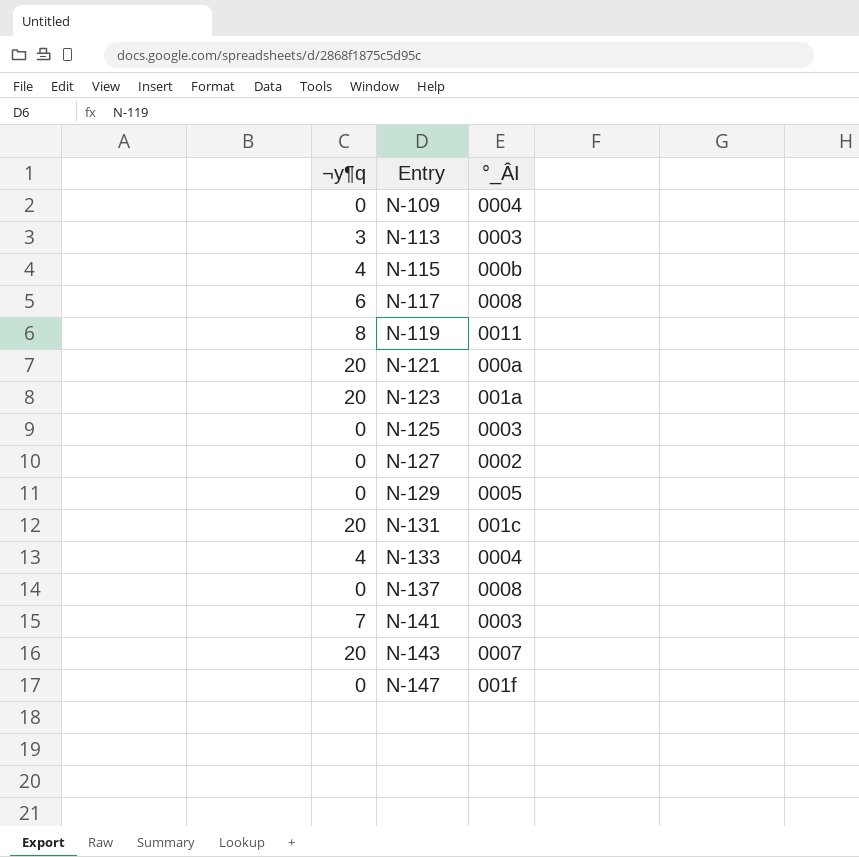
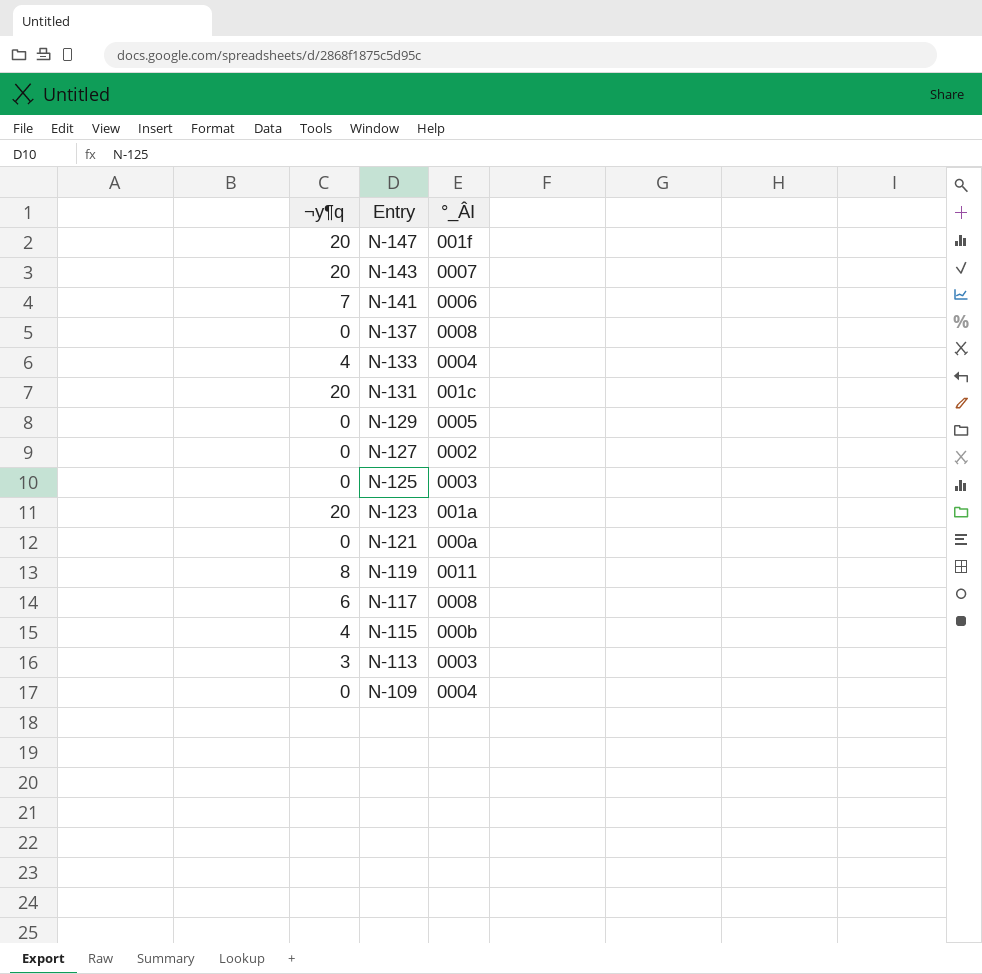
row order: Entry ascending -> Entry descending
N-147 | ¬y¶q: 0 -> 20
N-141 | °_ÂI: 0003 -> 0006
N-121 | ¬y¶q: 20 -> 0

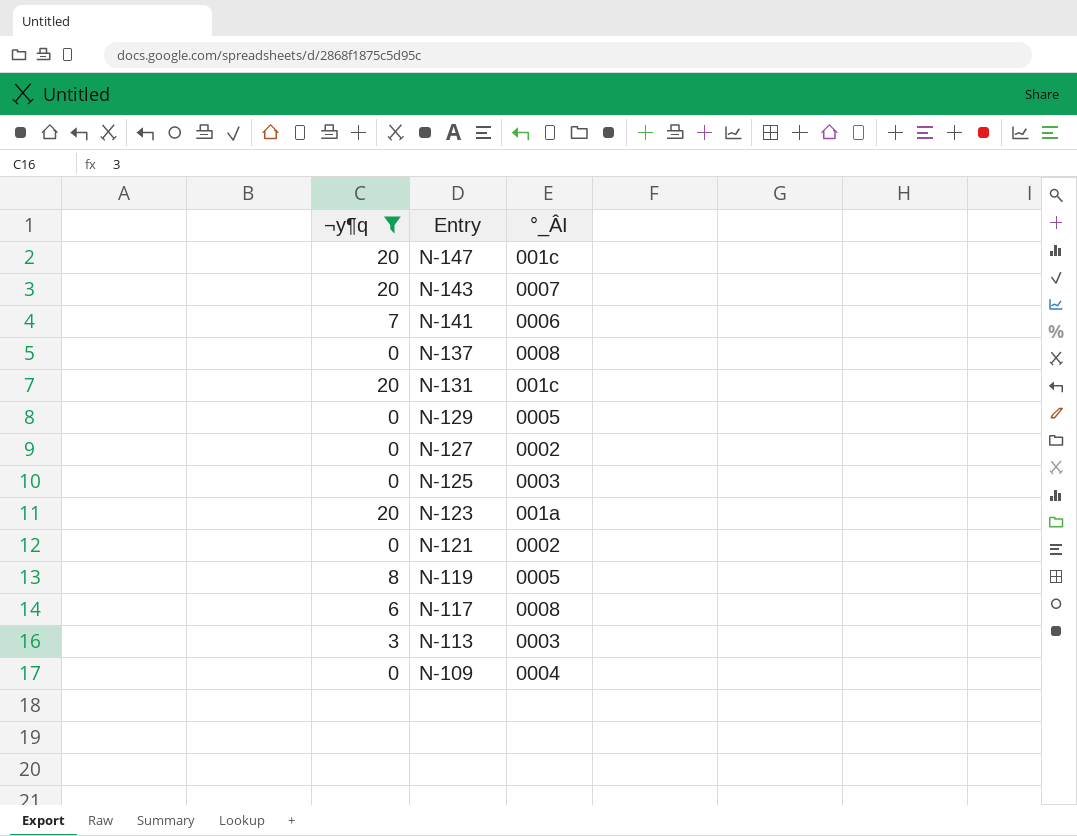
filter: none -> ¬y¶q != 4
N-147 | °_ÂI: 001f -> 001c
N-121 | °_ÂI: 000a -> 0002
N-119 | °_ÂI: 0011 -> 0005

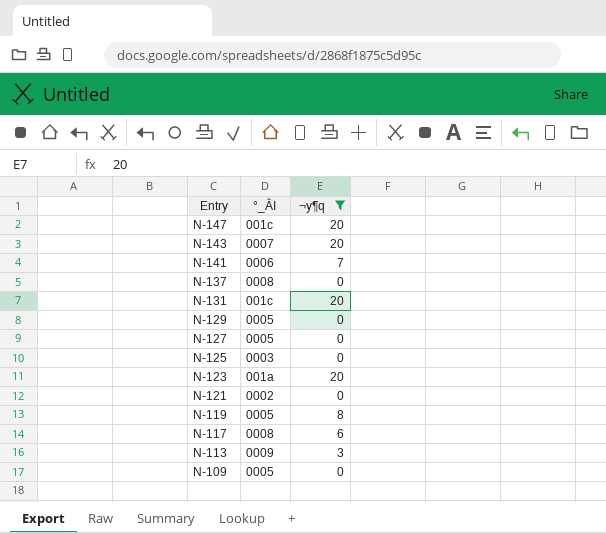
column ¬y¶q | position: 1 -> 3
N-127 | °_ÂI: 0002 -> 0005
N-113 | °_ÂI: 0003 -> 0009
N-109 | °_ÂI: 0004 -> 0005

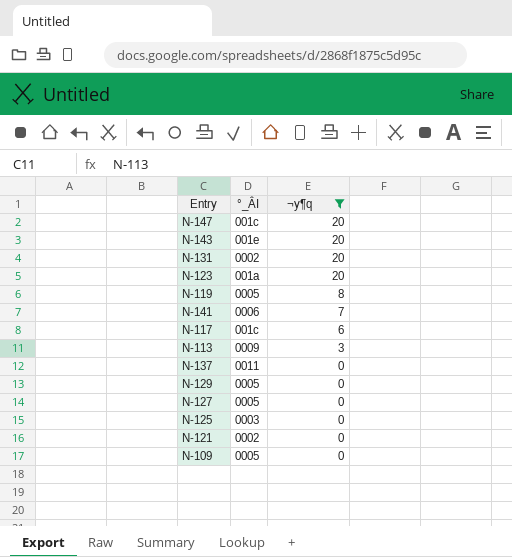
row order: Entry descending -> ¬y¶q descending
N-143 | °_ÂI: 0007 -> 001e
N-131 | °_ÂI: 001c -> 0002
N-117 | °_ÂI: 0008 -> 001c
N-137 | °_ÂI: 0008 -> 0011

